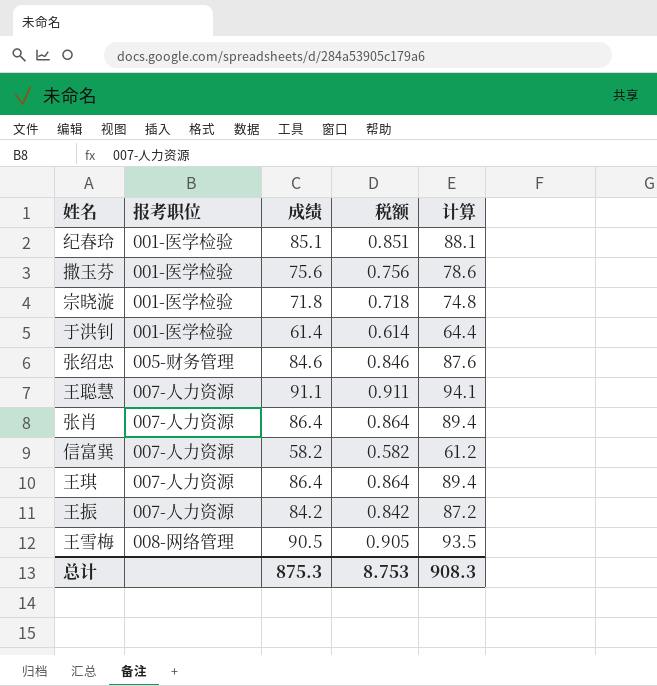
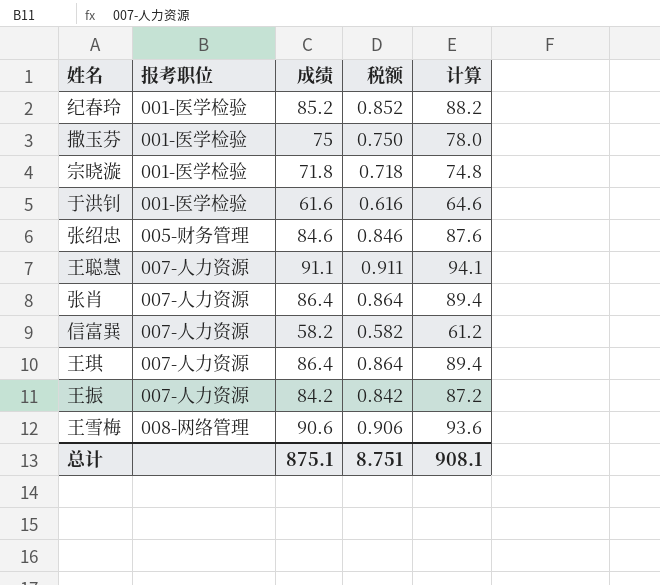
纪春玲 | 成绩: 85.1 -> 85.2
纪春玲 | 税额: 0.851 -> 0.852
纪春玲 | 计算: 88.1 -> 88.2
撒玉芬 | 成绩: 75.6 -> 75
撒玉芬 | 税额: 0.756 -> 0.750
撒玉芬 | 计算: 78.6 -> 78.0
于洪钊 | 成绩: 61.4 -> 61.6
于洪钊 | 税额: 0.614 -> 0.616
于洪钊 | 计算: 64.4 -> 64.6
王雪梅 | 成绩: 90.5 -> 90.6
王雪梅 | 税额: 0.905 -> 0.906
王雪梅 | 计算: 93.5 -> 93.6
总计 | 成绩: 875.3 -> 875.1
总计 | 税额: 8.753 -> 8.751
总计 | 计算: 908.3 -> 908.1

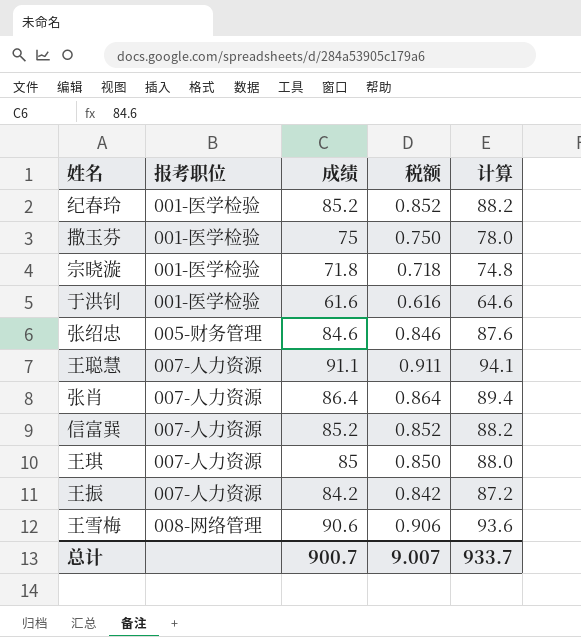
信富巽 | 成绩: 58.2 -> 85.2
信富巽 | 税额: 0.582 -> 0.852
信富巽 | 计算: 61.2 -> 88.2
王琪 | 成绩: 86.4 -> 85
王琪 | 税额: 0.864 -> 0.850
王琪 | 计算: 89.4 -> 88.0
总计 | 成绩: 875.1 -> 900.7
总计 | 税额: 8.751 -> 9.007
总计 | 计算: 908.1 -> 933.7

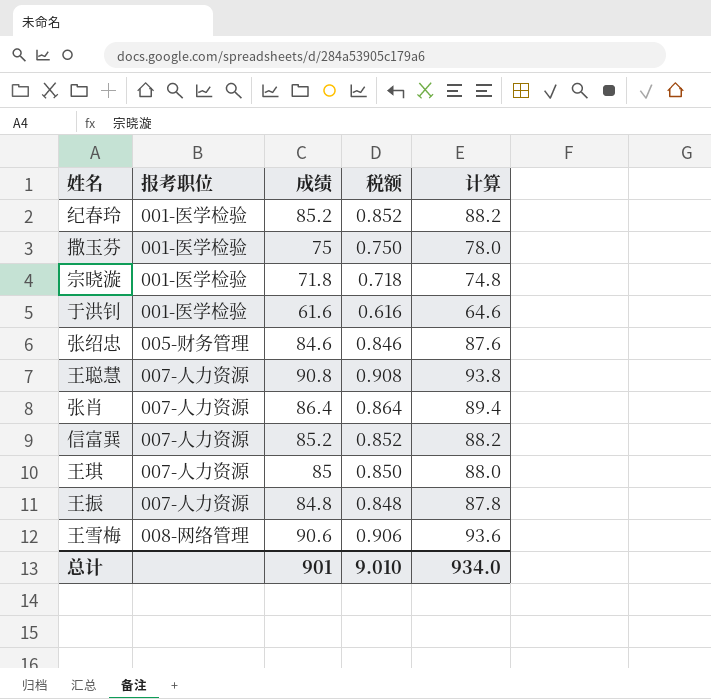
王聪慧 | 成绩: 91.1 -> 90.8
王聪慧 | 税额: 0.911 -> 0.908
王聪慧 | 计算: 94.1 -> 93.8
王振 | 成绩: 84.2 -> 84.8
王振 | 税额: 0.842 -> 0.848
王振 | 计算: 87.2 -> 87.8
总计 | 成绩: 900.7 -> 901
总计 | 税额: 9.007 -> 9.010
总计 | 计算: 933.7 -> 934.0

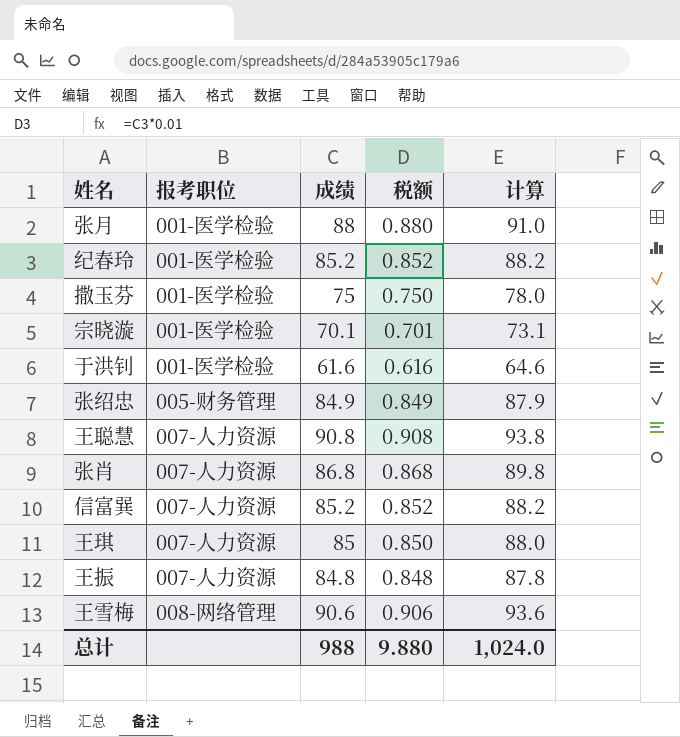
row 张月: none -> 001-医学检验 | 88 | 0.880 | 91.0
宗晓漩 | 成绩: 71.8 -> 70.1
宗晓漩 | 税额: 0.718 -> 0.701
宗晓漩 | 计算: 74.8 -> 73.1
张绍忠 | 成绩: 84.6 -> 84.9
张绍忠 | 税额: 0.846 -> 0.849
张绍忠 | 计算: 87.6 -> 87.9
张肖 | 成绩: 86.4 -> 86.8
张肖 | 税额: 0.864 -> 0.868
张肖 | 计算: 89.4 -> 89.8
总计 | 成绩: 901 -> 988
总计 | 税额: 9.010 -> 9.880
总计 | 计算: 934.0 -> 1,024.0

